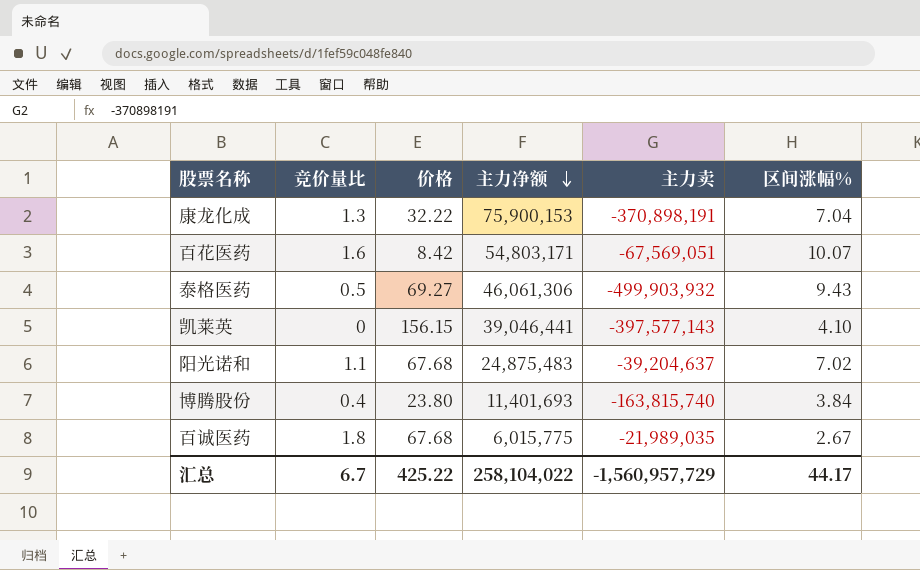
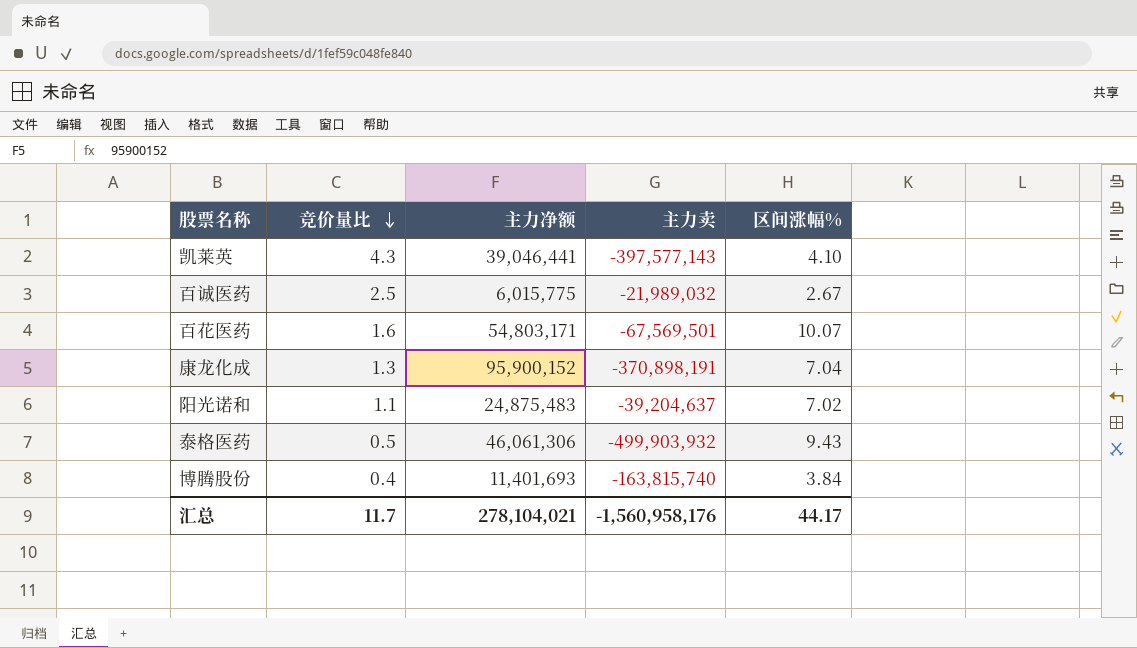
row order: 主力净额 descending -> 竞价量比 descending
column 价格 | position: 3 -> none
凯莱英 | 竞价量比: 0 -> 4.3
百诚医药 | 竞价量比: 1.8 -> 2.5
百诚医药 | 主力卖: -21,989,035 -> -21,989,032
百花医药 | 主力卖: -67,569,051 -> -67,569,501
康龙化成 | 主力净额: 75,900,153 -> 95,900,152
汇总 | 竞价量比: 6.7 -> 11.7
汇总 | 主力净额: 258,104,022 -> 278,104,021
汇总 | 主力卖: -1,560,957,729 -> -1,560,958,176

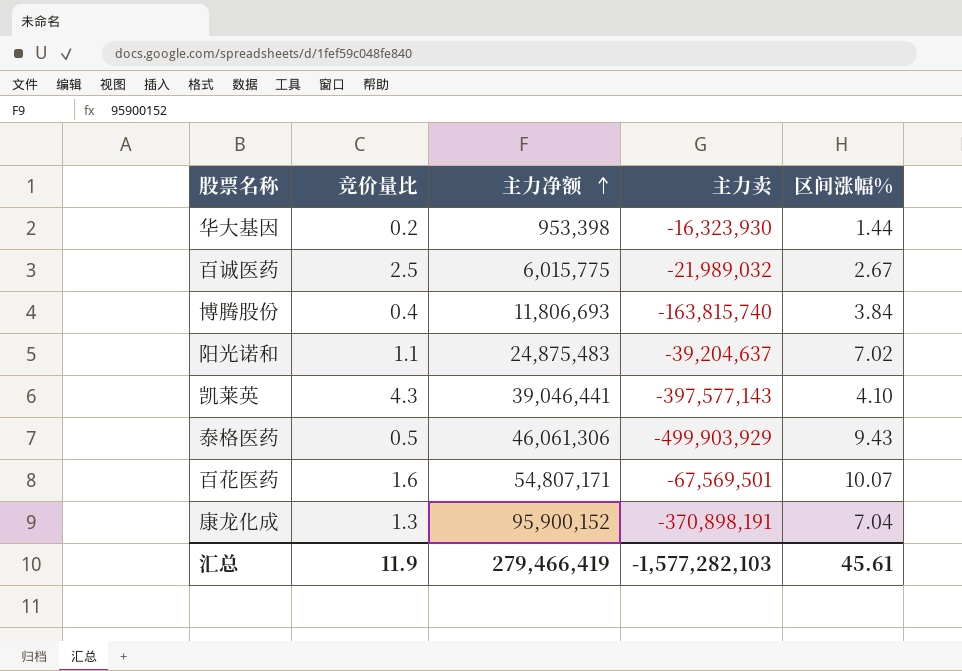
row order: 竞价量比 descending -> 主力净额 ascending
row 华大基因: none -> 0.2 | 953,398 | -16,323,930 | 1.44
博腾股份 | 主力净额: 11,401,693 -> 11,806,693
泰格医药 | 主力卖: -499,903,932 -> -499,903,929
百花医药 | 主力净额: 54,803,171 -> 54,807,171
汇总 | 竞价量比: 11.7 -> 11.9
汇总 | 主力净额: 278,104,021 -> 279,466,419
汇总 | 主力卖: -1,560,958,176 -> -1,577,282,103
汇总 | 区间涨幅%: 44.17 -> 45.61

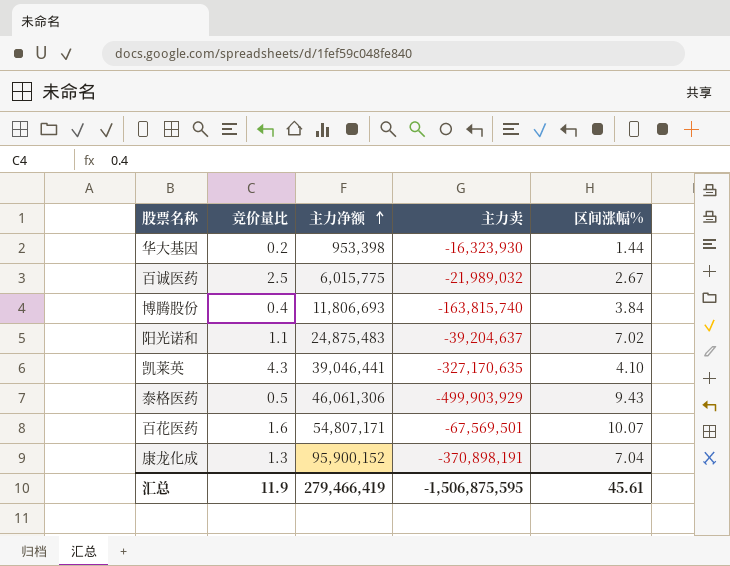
凯莱英 | 主力卖: -397,577,143 -> -327,170,635
汇总 | 主力卖: -1,577,282,103 -> -1,506,875,595

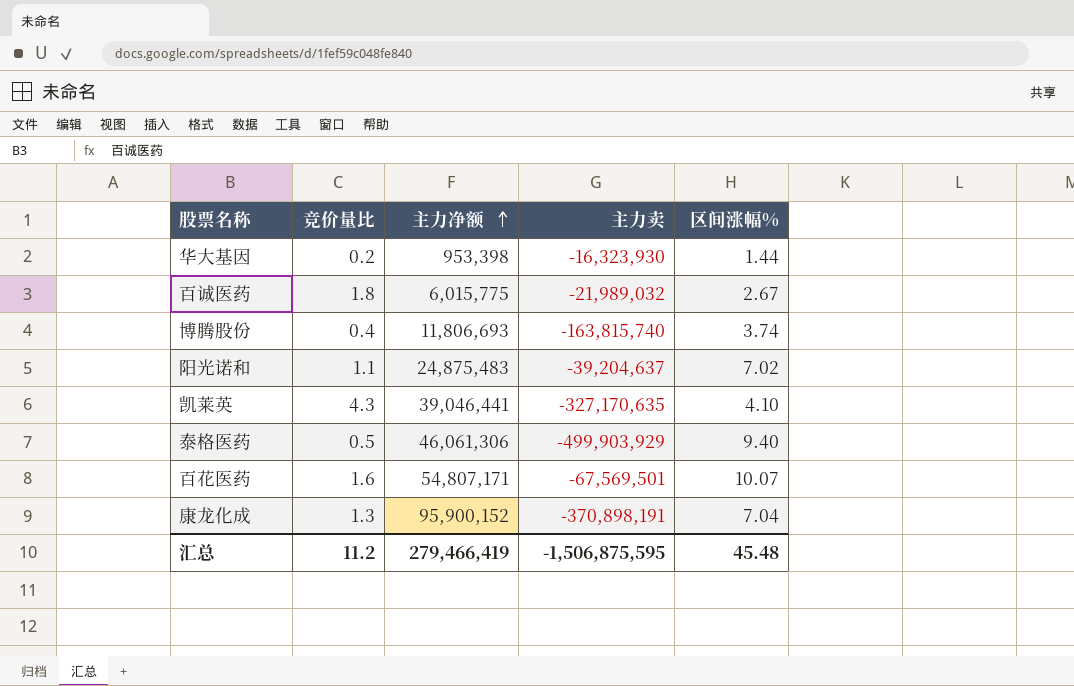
百诚医药 | 竞价量比: 2.5 -> 1.8
博腾股份 | 区间涨幅%: 3.84 -> 3.74
泰格医药 | 区间涨幅%: 9.43 -> 9.40
汇总 | 竞价量比: 11.9 -> 11.2
汇总 | 区间涨幅%: 45.61 -> 45.48

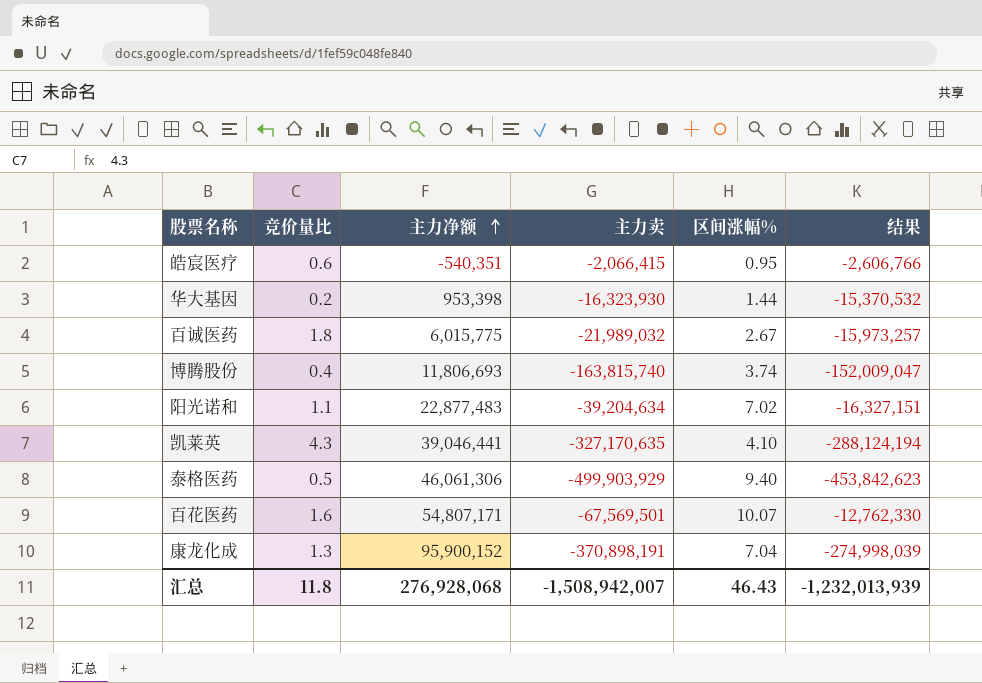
column 结果 | formula: none -> [主力净额] + [主力卖]
row 皓宸医疗: none -> 0.6 | -540,351 | -2,066,415 | 0.95 | -2,606,766
阳光诺和 | 主力净额: 24,875,483 -> 22,877,483
阳光诺和 | 主力卖: -39,204,637 -> -39,204,634
汇总 | 竞价量比: 11.2 -> 11.8
汇总 | 主力净额: 279,466,419 -> 276,928,068
汇总 | 主力卖: -1,506,875,595 -> -1,508,942,007
汇总 | 区间涨幅%: 45.48 -> 46.43

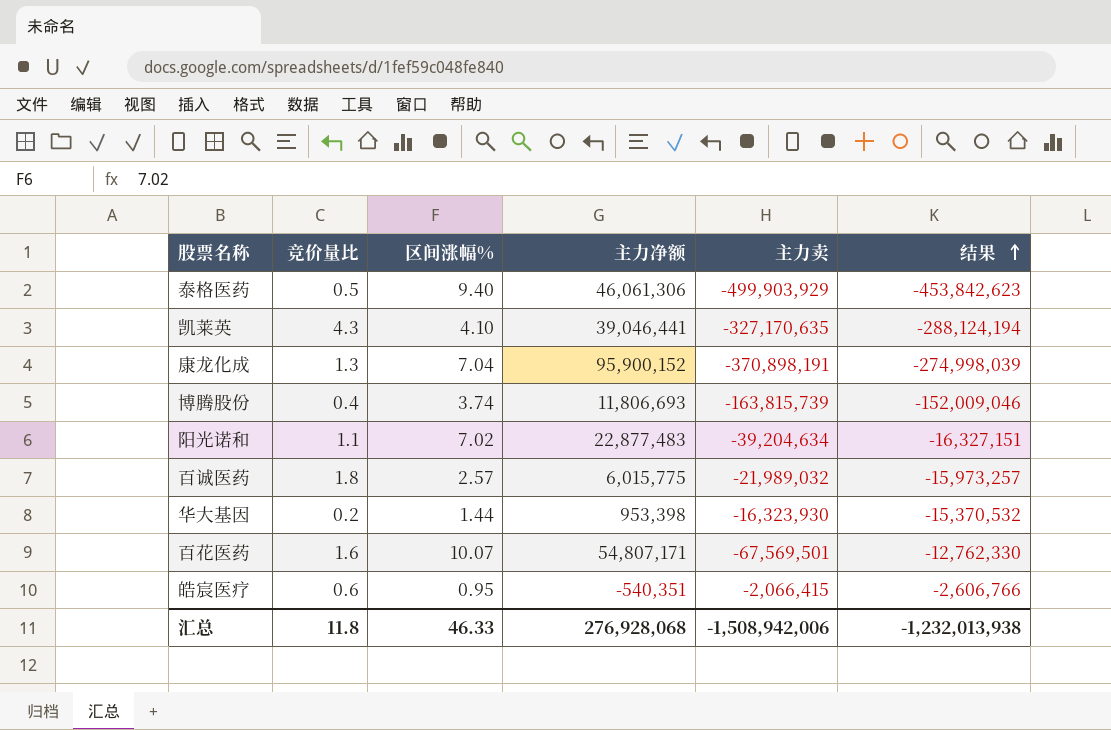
row order: 主力净额 ascending -> 结果 ascending
column 区间涨幅% | position: 5 -> 3
博腾股份 | 主力卖: -163,815,740 -> -163,815,739
博腾股份 | 结果: -152,009,047 -> -152,009,046
百诚医药 | 区间涨幅%: 2.67 -> 2.57
汇总 | 区间涨幅%: 46.43 -> 46.33
汇总 | 主力卖: -1,508,942,007 -> -1,508,942,006
汇总 | 结果: -1,232,013,939 -> -1,232,013,938

